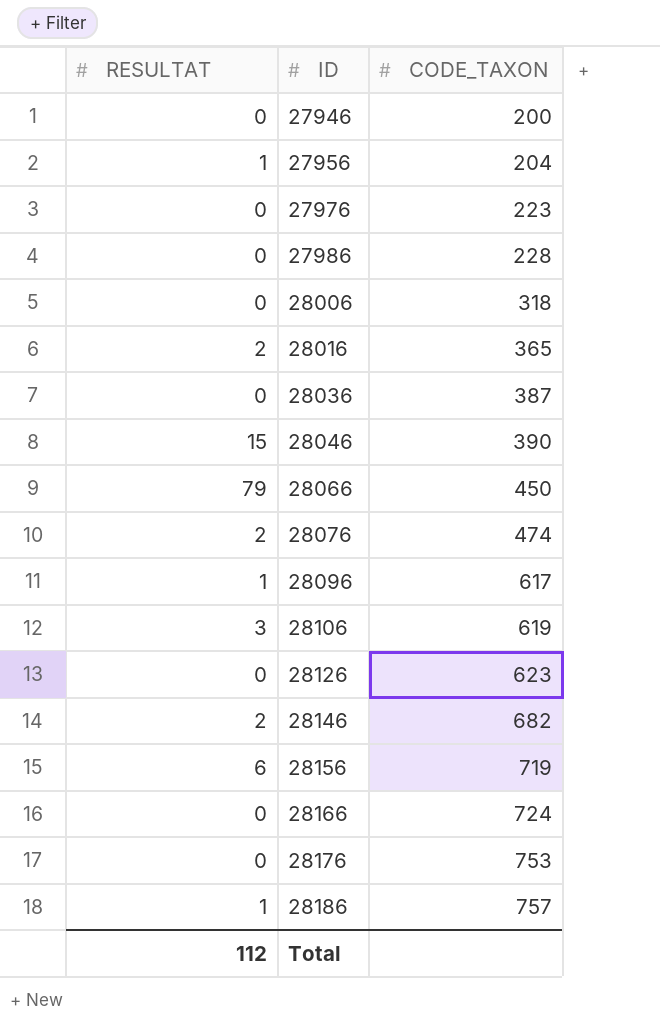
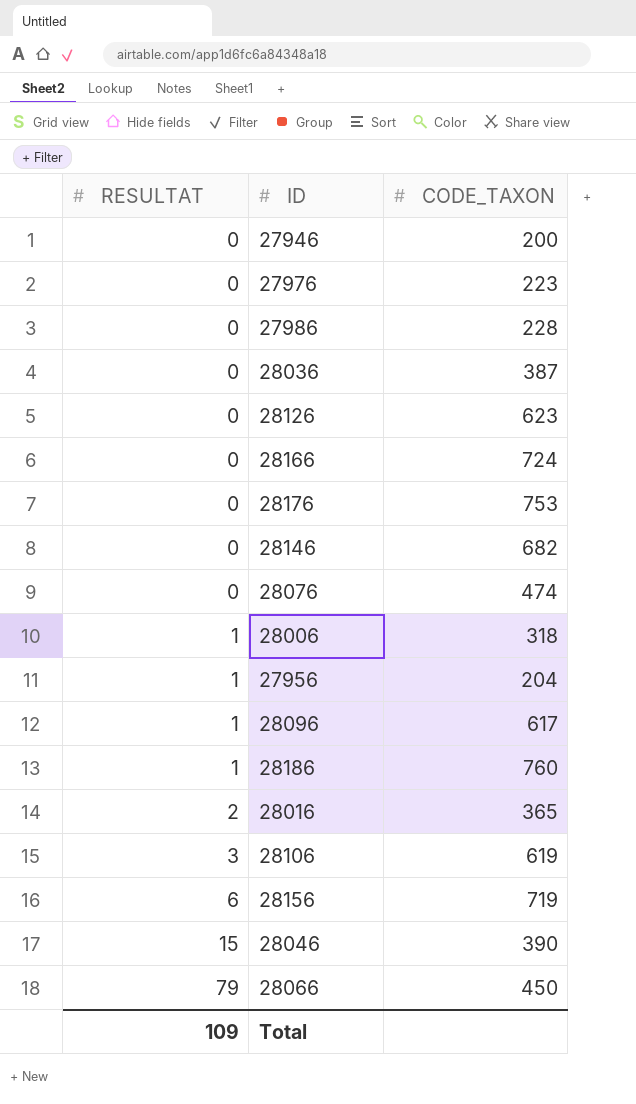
row order: ID ascending -> RESULTAT ascending
28146 | RESULTAT: 2 -> 0
28076 | RESULTAT: 2 -> 0
28006 | RESULTAT: 0 -> 1
28186 | CODE_TAXON: 757 -> 760
Total | RESULTAT: 112 -> 109

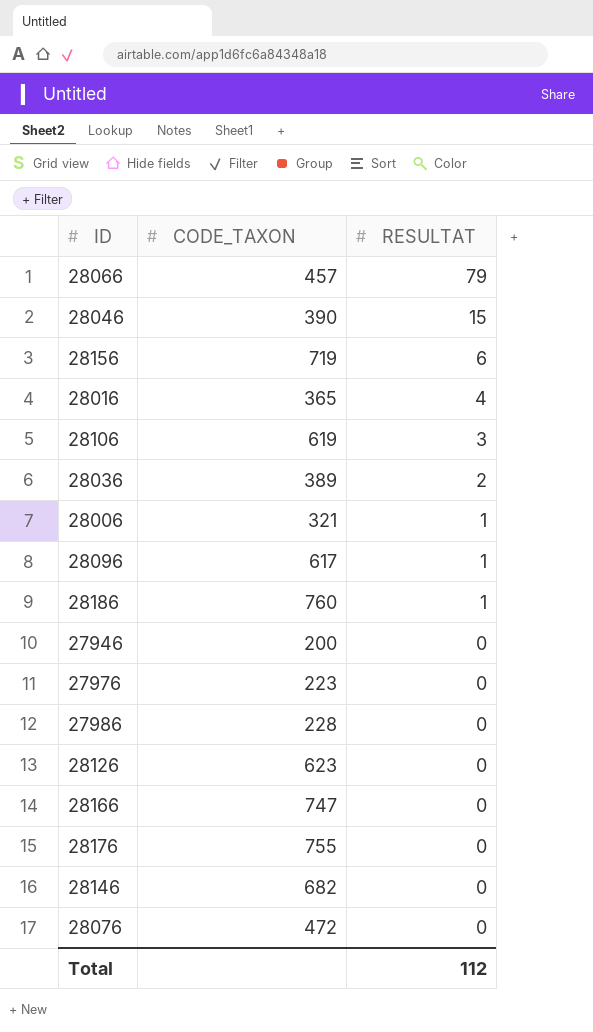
row order: RESULTAT ascending -> RESULTAT descending
column RESULTAT | position: 1 -> 3
row 27956: 1 | 204 -> none
28066 | CODE_TAXON: 450 -> 457
28016 | RESULTAT: 2 -> 4
28036 | CODE_TAXON: 387 -> 389
28036 | RESULTAT: 0 -> 2
28006 | CODE_TAXON: 318 -> 321
28166 | CODE_TAXON: 724 -> 747
28176 | CODE_TAXON: 753 -> 755
28076 | CODE_TAXON: 474 -> 472
Total | RESULTAT: 109 -> 112

